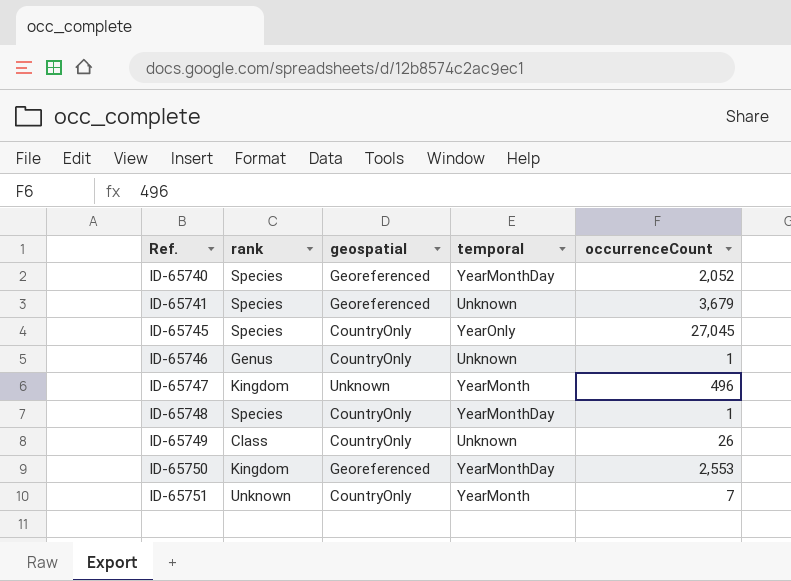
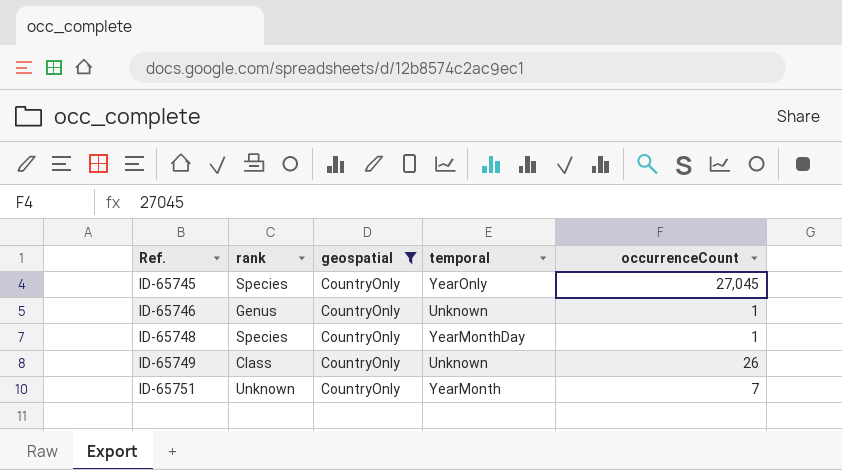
filter: none -> geospatial = CountryOnly

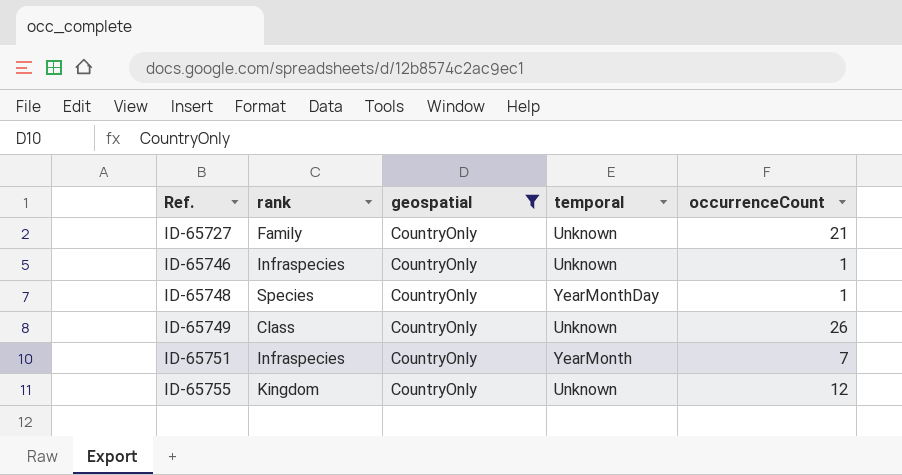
row ID-65745: Species | CountryOnly | YearOnly | 27,045 -> none
row ID-65727: none -> Family | CountryOnly | Unknown | 21
ID-65746 | rank: Genus -> Infraspecies
ID-65751 | rank: Unknown -> Infraspecies
row ID-65755: none -> Kingdom | CountryOnly | Unknown | 12

